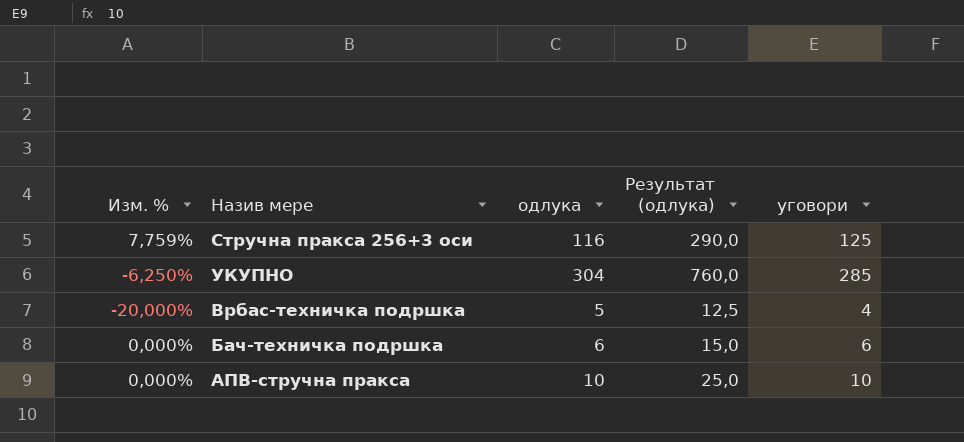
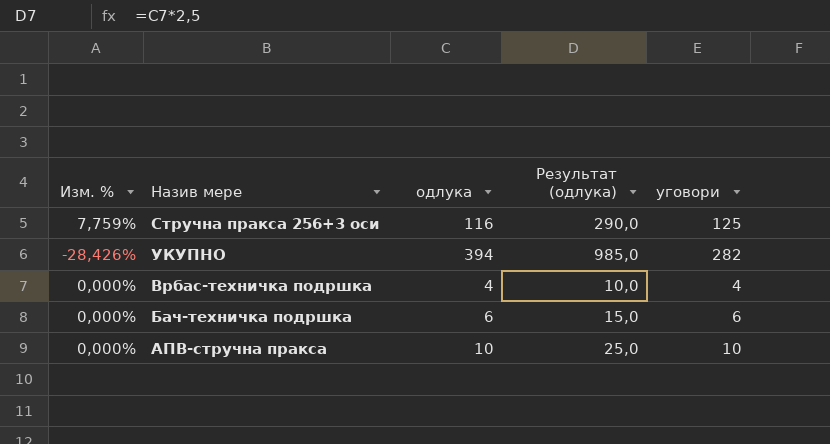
УКУПНО | Изм. %: -6,250% -> -28,426%
УКУПНО | одлука: 304 -> 394
УКУПНО | Результат (одлука): 760,0 -> 985,0
УКУПНО | уговори: 285 -> 282
Врбас-техничка подршка | Изм. %: -20,000% -> 0,000%
Врбас-техничка подршка | одлука: 5 -> 4
Врбас-техничка подршка | Результат (одлука): 12,5 -> 10,0

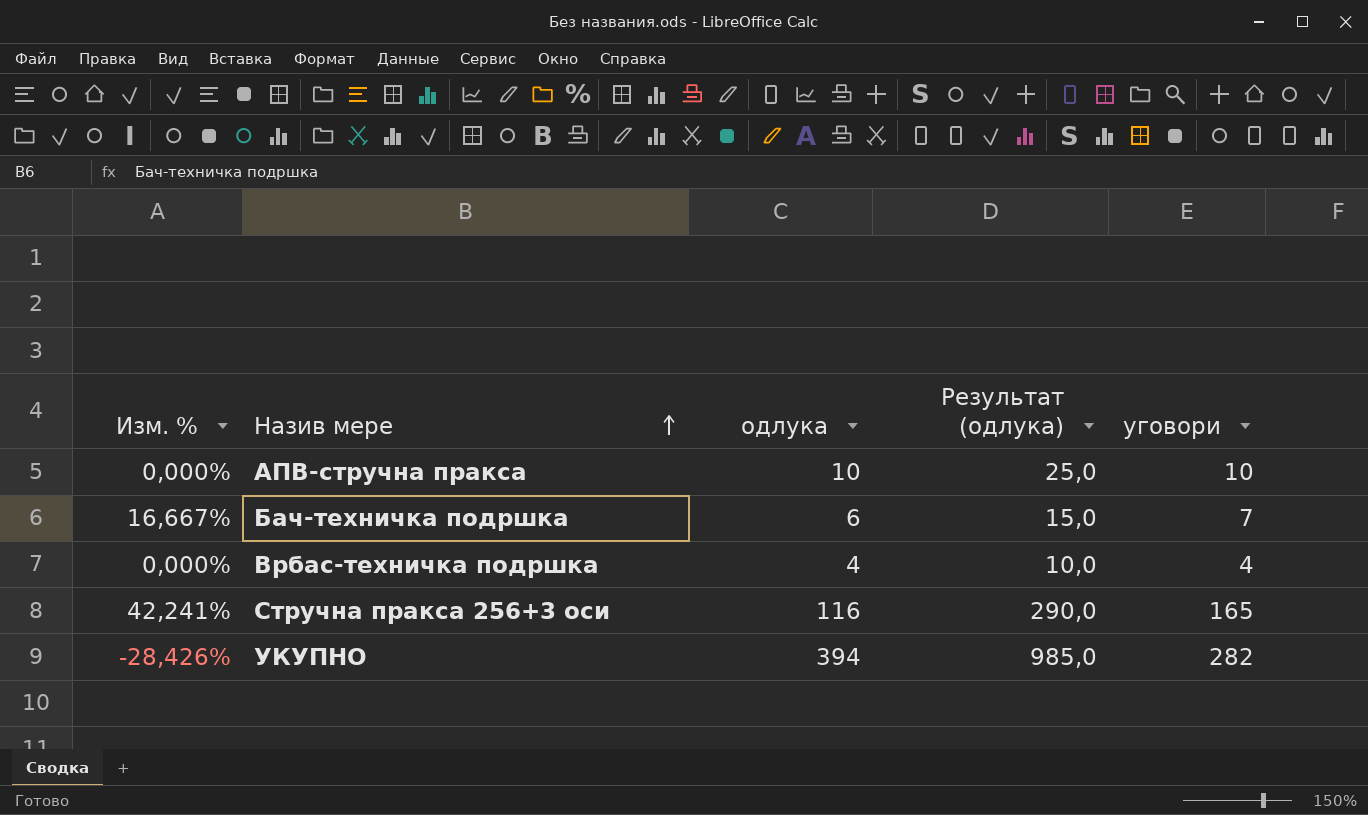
row order: none -> Назив мере ascending
Бач-техничка подршка | Изм. %: 0,000% -> 16,667%
Бач-техничка подршка | уговори: 6 -> 7
Стручна пракса 256+3 оси | Изм. %: 7,759% -> 42,241%
Стручна пракса 256+3 оси | уговори: 125 -> 165

